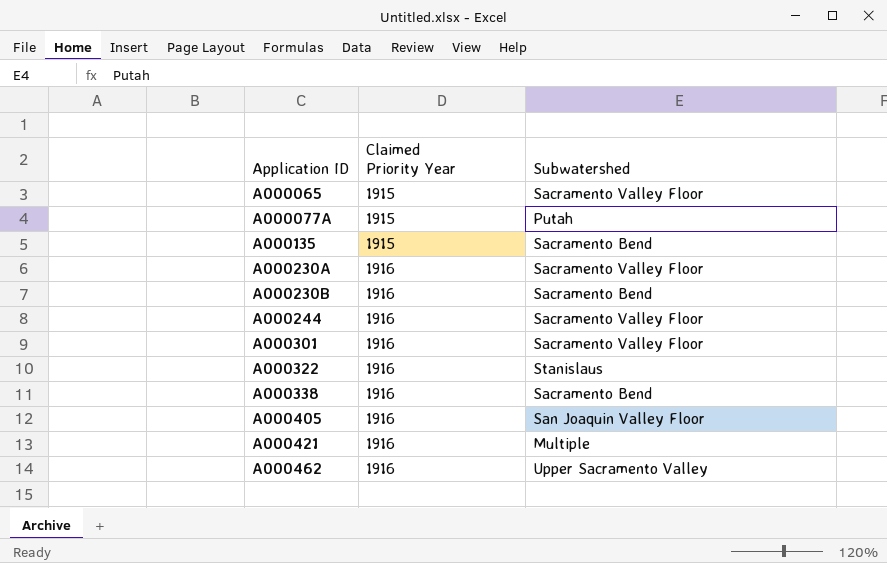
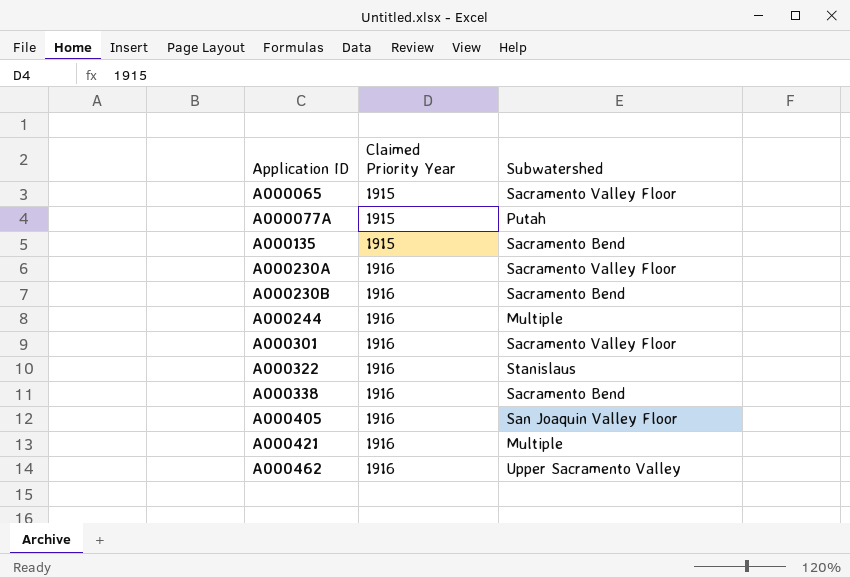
A000244 | Subwatershed: Sacramento Valley Floor -> Multiple

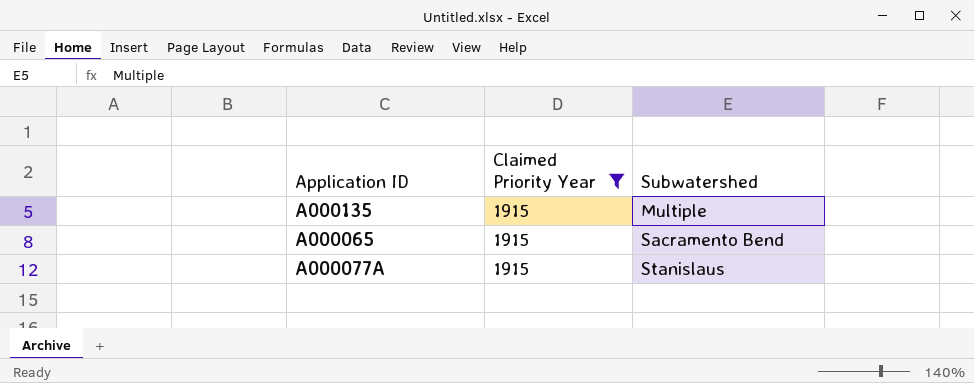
filter: none -> Claimed Priority Year = 1915
row order: Application ID ascending -> Subwatershed ascending
A000135 | Subwatershed: Sacramento Bend -> Multiple
A000065 | Subwatershed: Sacramento Valley Floor -> Sacramento Bend
A000077A | Subwatershed: Putah -> Stanislaus

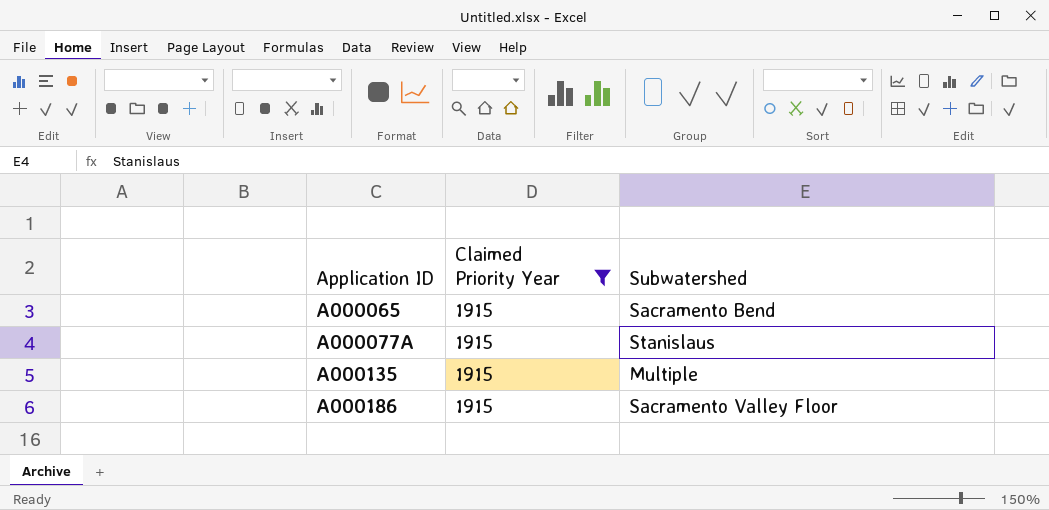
row order: Subwatershed ascending -> Application ID ascending
row A000186: none -> 1915 | Sacramento Valley Floor

